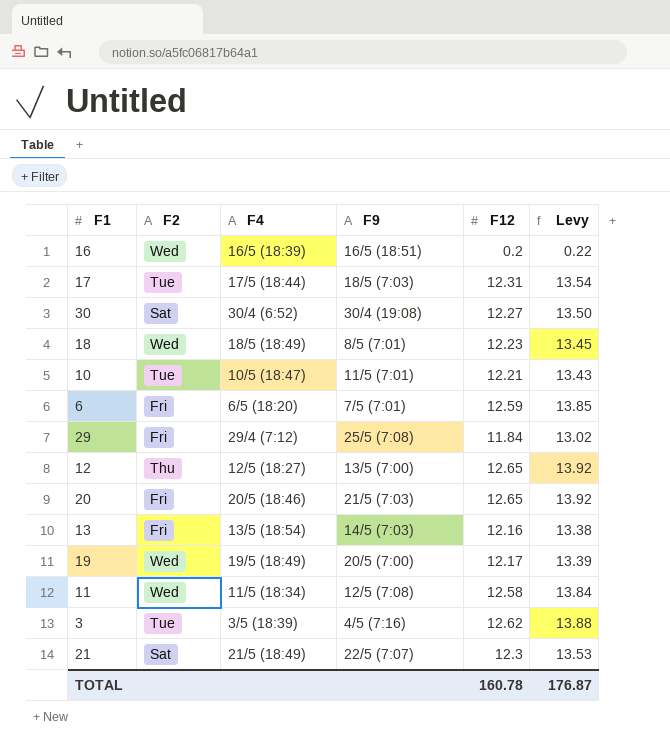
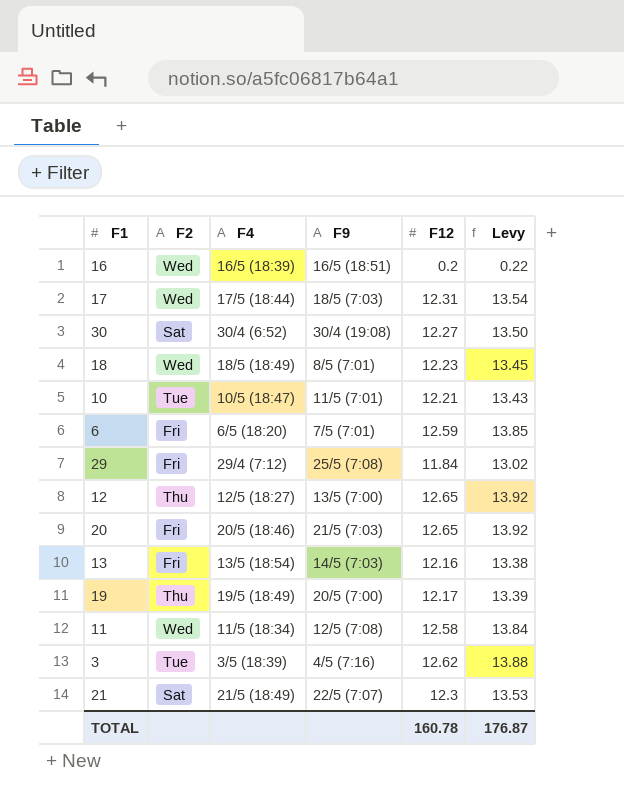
17 | F2: Tue -> Wed
19 | F2: Wed -> Thu

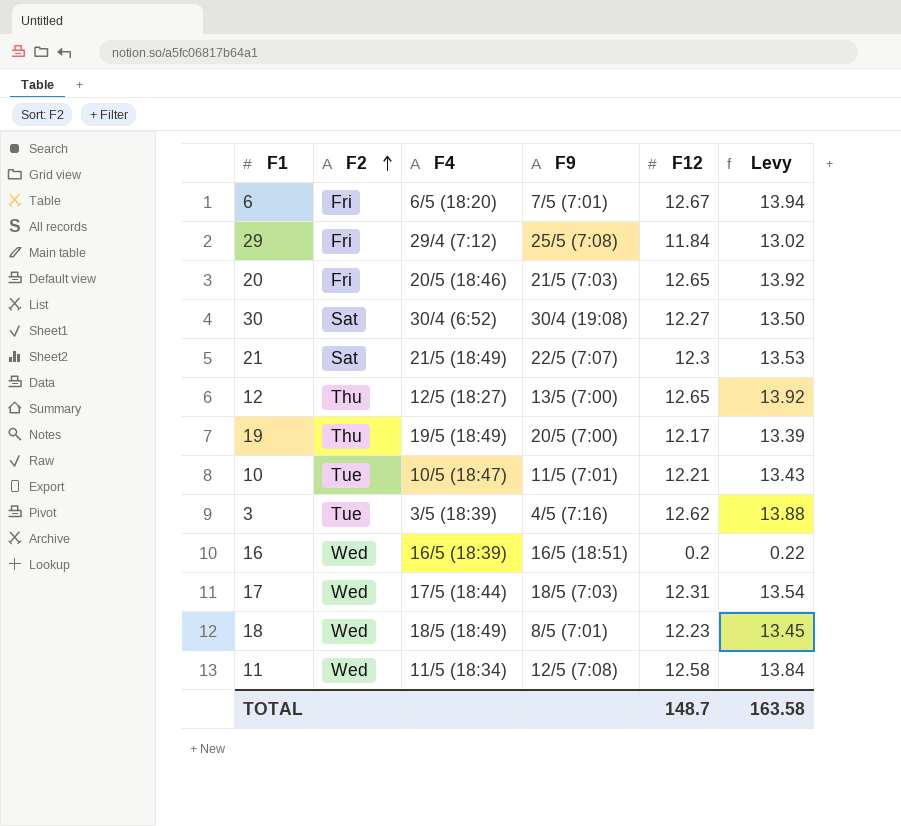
row order: none -> F2 ascending
row 13: Fri | 13/5 (18:54) | 14/5 (7:03) | 12.16 | 13.38 -> none
6 | F12: 12.59 -> 12.67
6 | Levy: 13.85 -> 13.94
TOTAL | F12: 160.78 -> 148.7
TOTAL | Levy: 176.87 -> 163.58

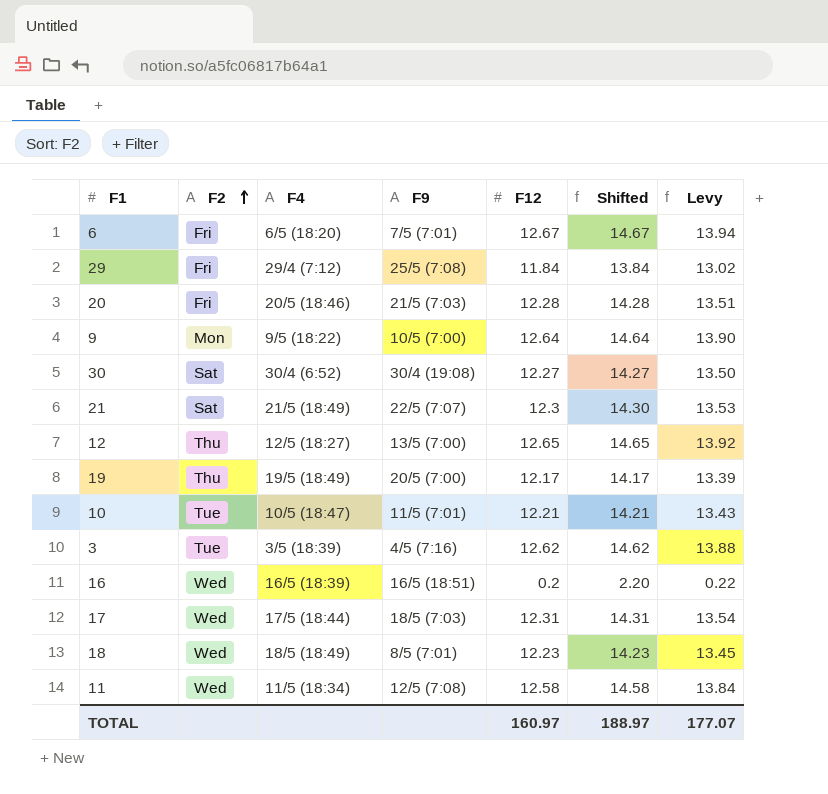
column Shifted | formula: none -> [F12] + 2
20 | F12: 12.65 -> 12.28
20 | Levy: 13.92 -> 13.51
row 9: none -> Mon | 9/5 (18:22) | 10/5 (7:00) | 12.64 | 14.64 | 13.90
TOTAL | F12: 148.7 -> 160.97
TOTAL | Levy: 163.58 -> 177.07

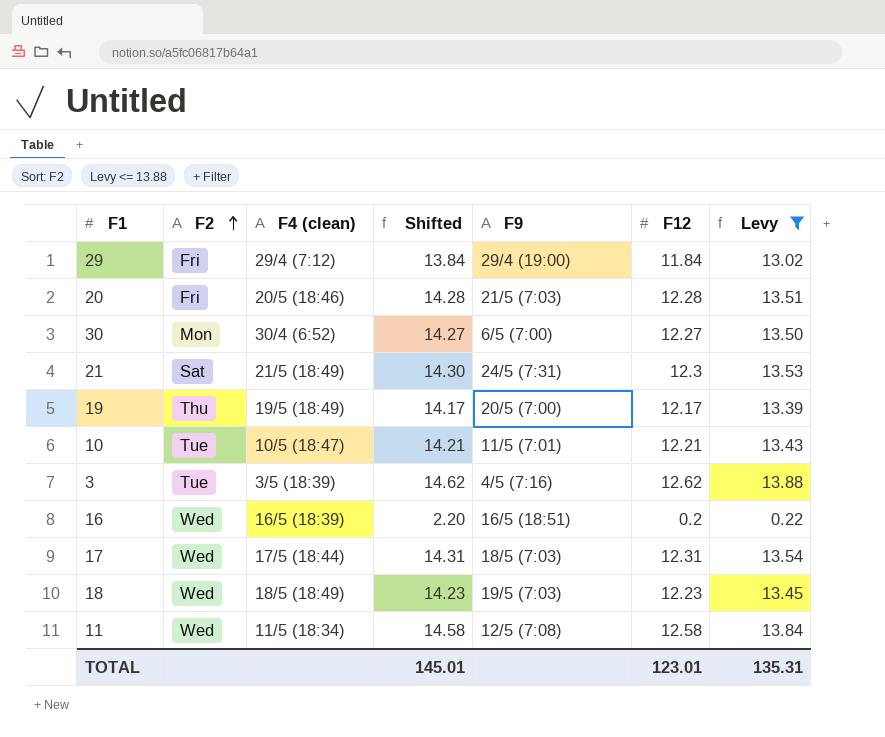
filter: none -> Levy <= 13.88
column name: F4 -> F4 (clean)
column Shifted | position: 6 -> 4
29 | F9: 25/5 (7:08) -> 29/4 (19:00)
30 | F2: Sat -> Mon
30 | F9: 30/4 (19:08) -> 6/5 (7:00)
21 | F9: 22/5 (7:07) -> 24/5 (7:31)
18 | F9: 8/5 (7:01) -> 19/5 (7:03)
TOTAL | Shifted: 188.97 -> 145.01
TOTAL | F12: 160.97 -> 123.01
TOTAL | Levy: 177.07 -> 135.31

